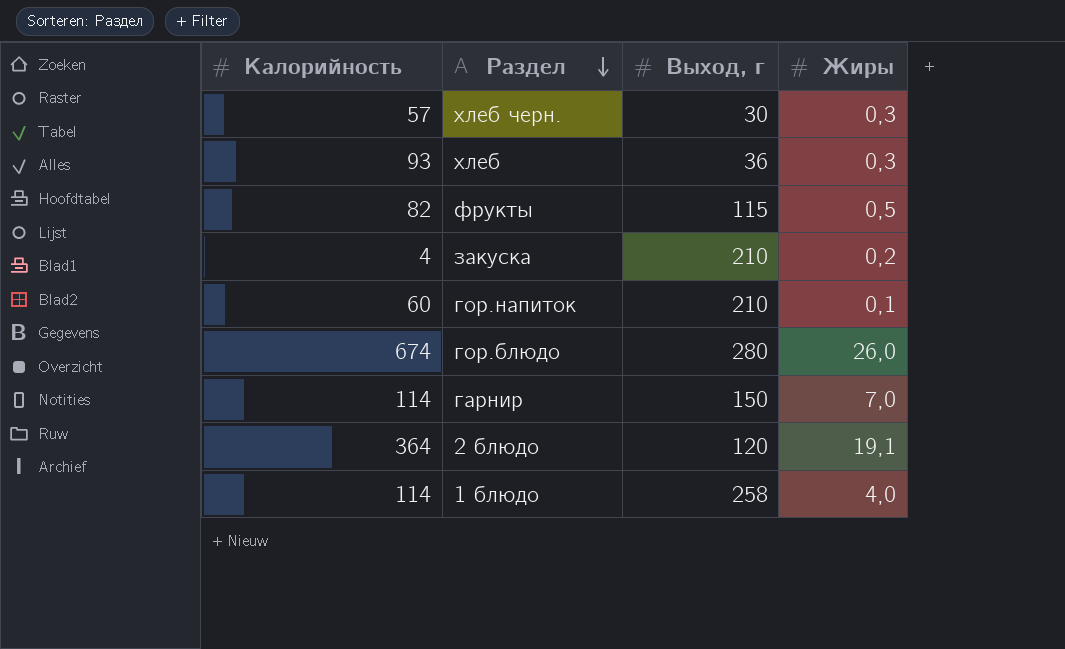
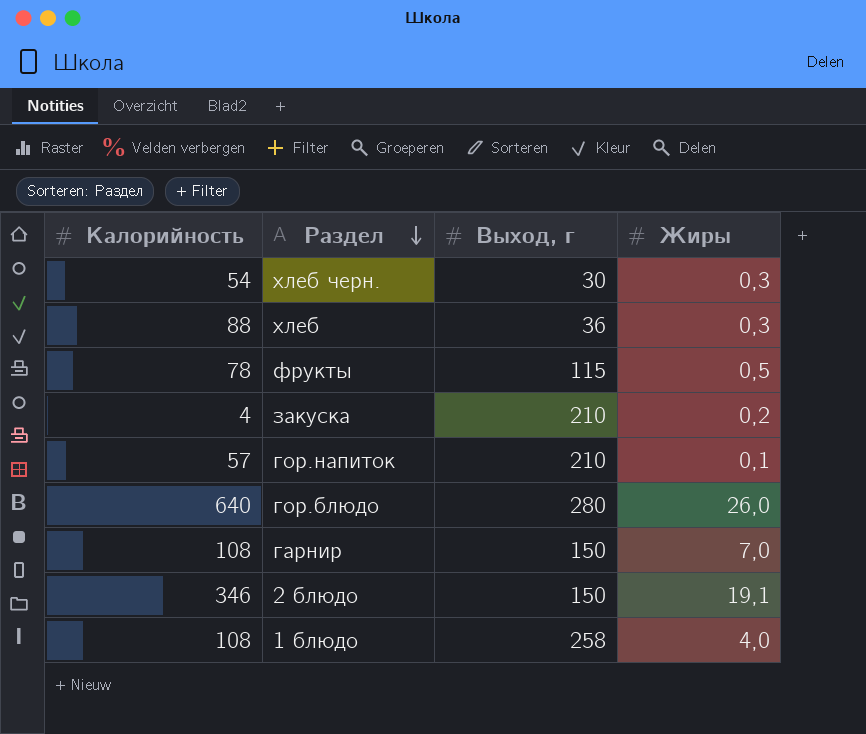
хлеб черн. | Калорийность: 57 -> 54
хлеб | Калорийность: 93 -> 88
фрукты | Калорийность: 82 -> 78
гор.напиток | Калорийность: 60 -> 57
гор.блюдо | Калорийность: 674 -> 640
гарнир | Калорийность: 114 -> 108
2 блюдо | Калорийность: 364 -> 346
2 блюдо | Выход, г: 120 -> 150
1 блюдо | Калорийность: 114 -> 108

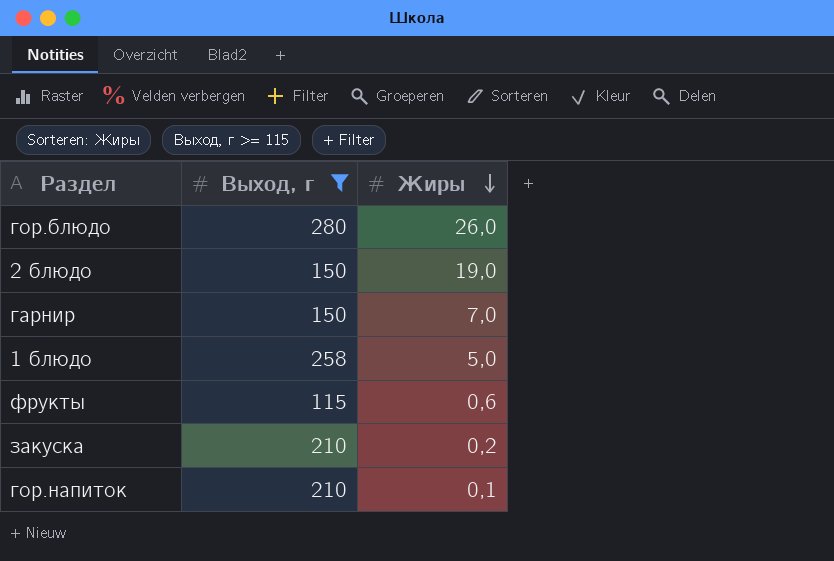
filter: none -> Выход, г >= 115
row order: Раздел descending -> Жиры descending
column Калорийность | position: 1 -> none
2 блюдо | Жиры: 19,1 -> 19,0
1 блюдо | Жиры: 4,0 -> 5,0
фрукты | Жиры: 0,5 -> 0,6

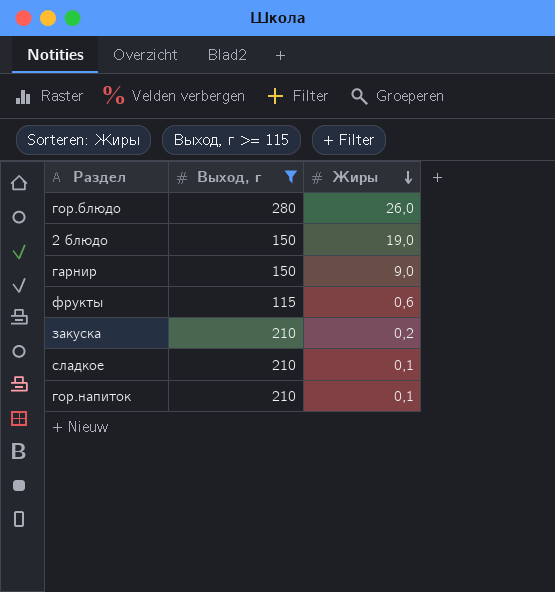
row 1 блюдо: 258 | 5,0 -> none
гарнир | Жиры: 7,0 -> 9,0
row сладкое: none -> 210 | 0,1

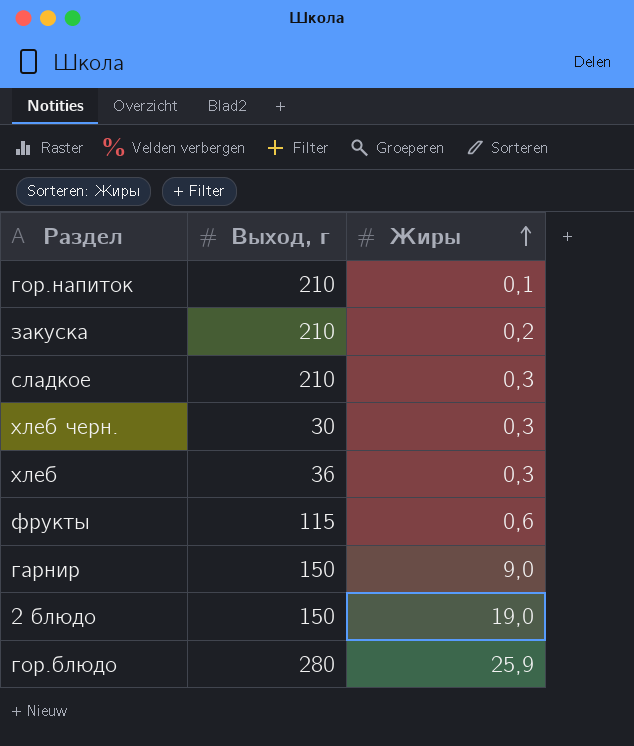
filter: Выход, г >= 115 -> none
row order: Жиры descending -> Жиры ascending
сладкое | Жиры: 0,1 -> 0,3
гор.блюдо | Жиры: 26,0 -> 25,9

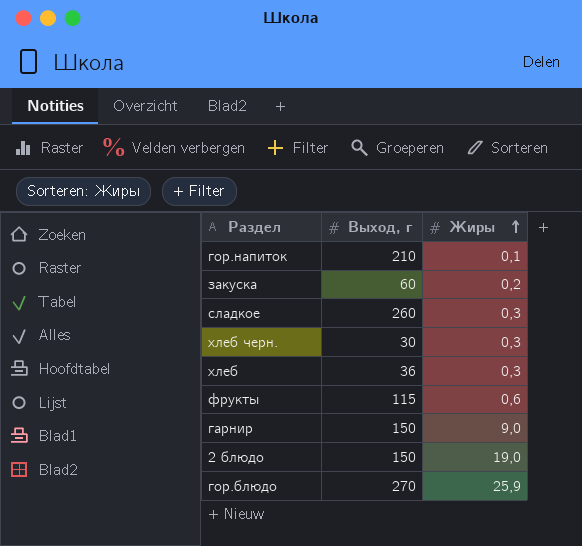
закуска | Выход, г: 210 -> 60
сладкое | Выход, г: 210 -> 260
гор.блюдо | Выход, г: 280 -> 270

